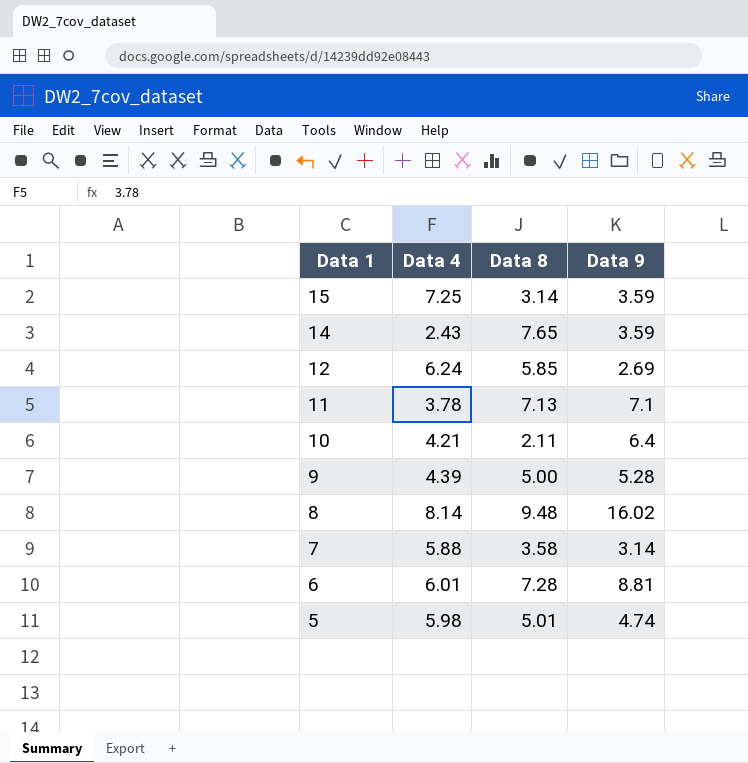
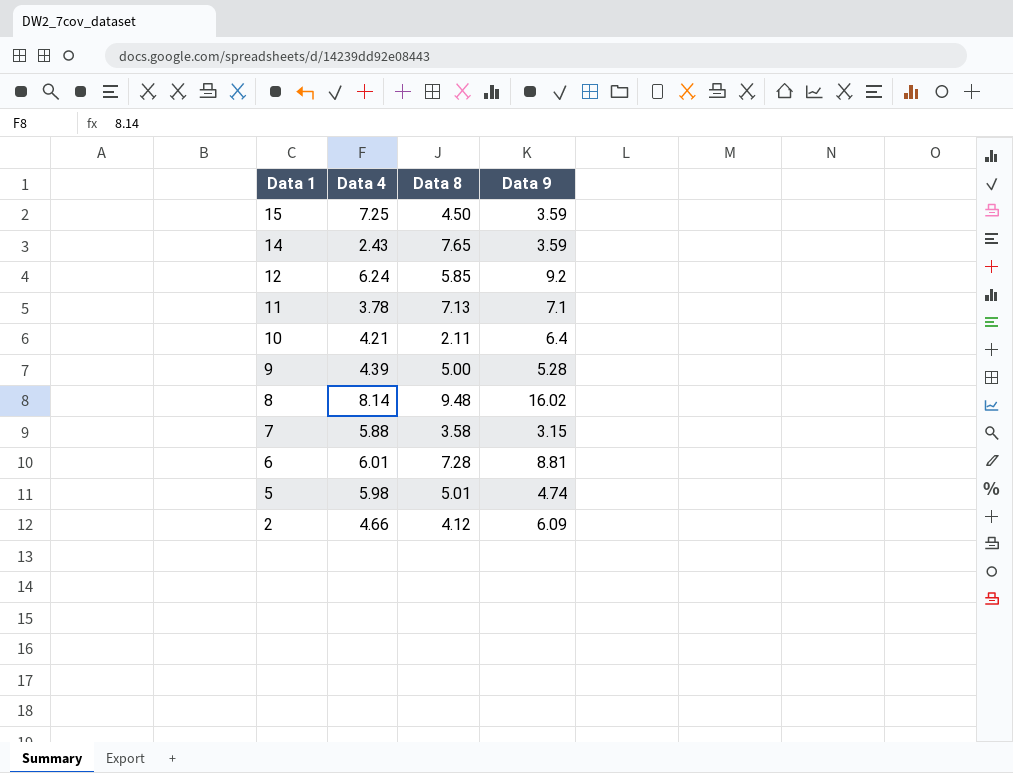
15 | Data 8: 3.14 -> 4.50
12 | Data 9: 2.69 -> 9.2
7 | Data 9: 3.14 -> 3.15
row 2: none -> 4.66 | 4.12 | 6.09

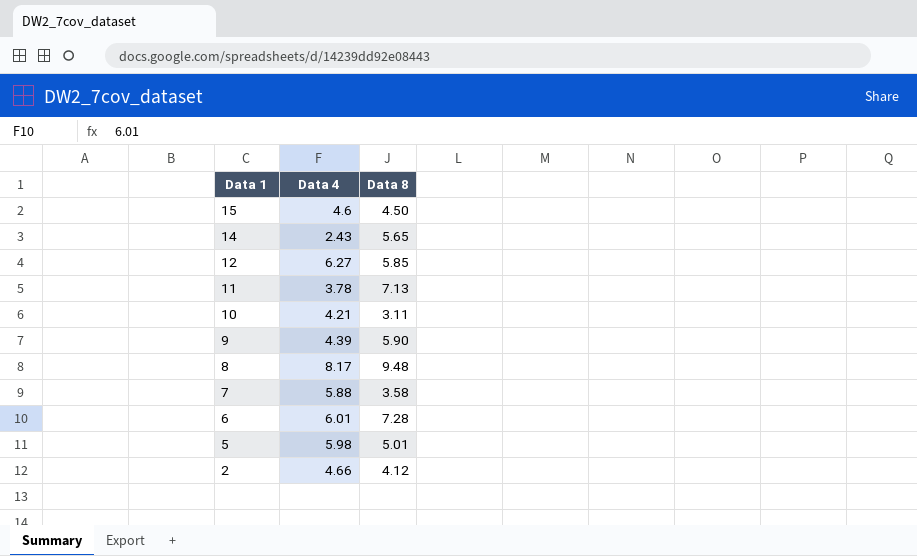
column Data 9 | position: 4 -> none
15 | Data 4: 7.25 -> 4.6
14 | Data 8: 7.65 -> 5.65
12 | Data 4: 6.24 -> 6.27
10 | Data 8: 2.11 -> 3.11
9 | Data 8: 5.00 -> 5.90
8 | Data 4: 8.14 -> 8.17

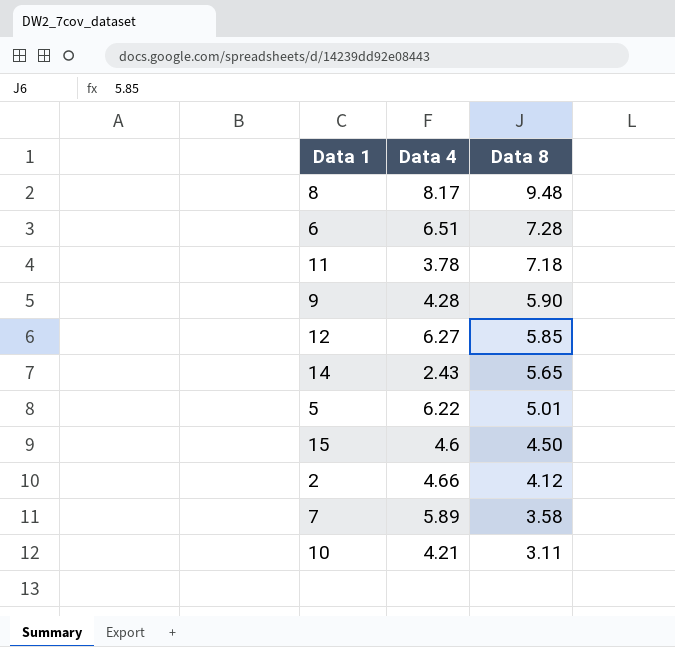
row order: Data 1 descending -> Data 8 descending
6 | Data 4: 6.01 -> 6.51
11 | Data 8: 7.13 -> 7.18
9 | Data 4: 4.39 -> 4.28
5 | Data 4: 5.98 -> 6.22
7 | Data 4: 5.88 -> 5.89

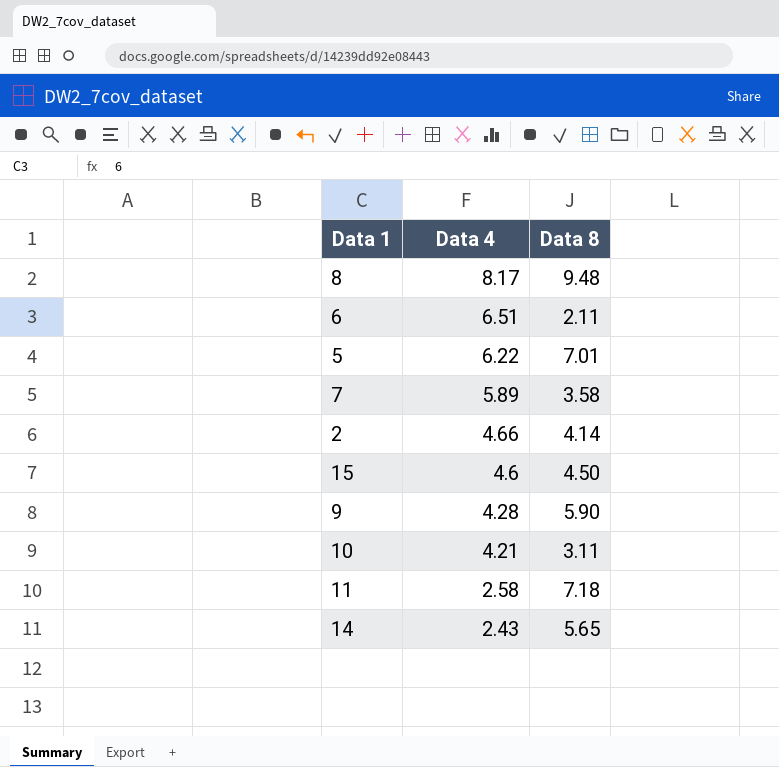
row order: Data 8 descending -> Data 4 descending
row 12: 6.27 | 5.85 -> none
6 | Data 8: 7.28 -> 2.11
5 | Data 8: 5.01 -> 7.01
2 | Data 8: 4.12 -> 4.14
11 | Data 4: 3.78 -> 2.58

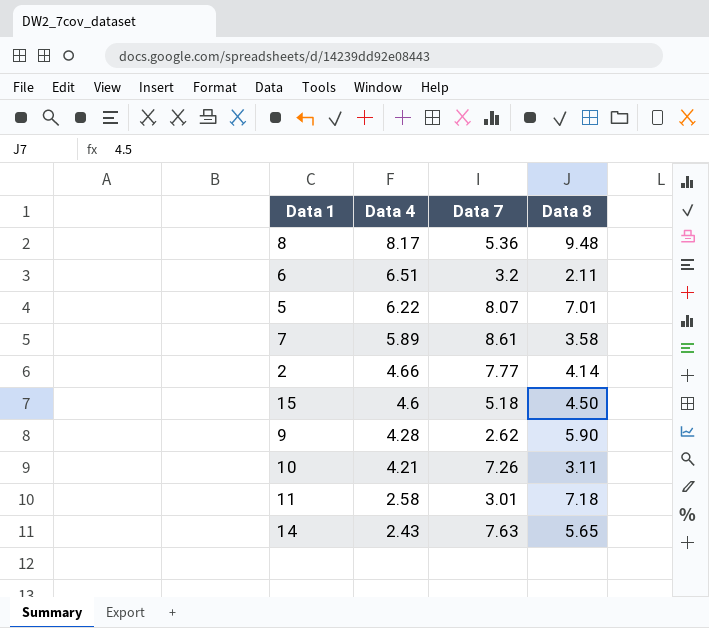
column Data 7 | position: none -> 3

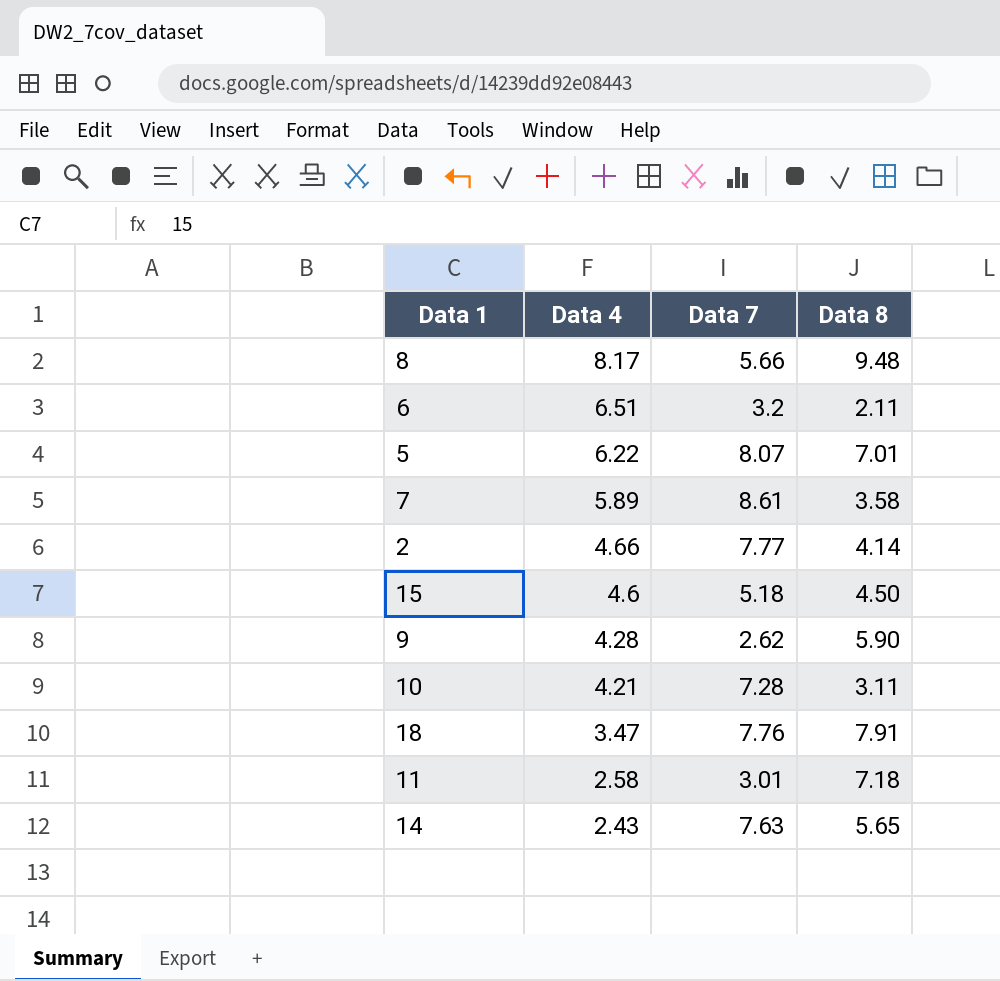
8 | Data 7: 5.36 -> 5.66
10 | Data 7: 7.26 -> 7.28
row 18: none -> 3.47 | 7.76 | 7.91

